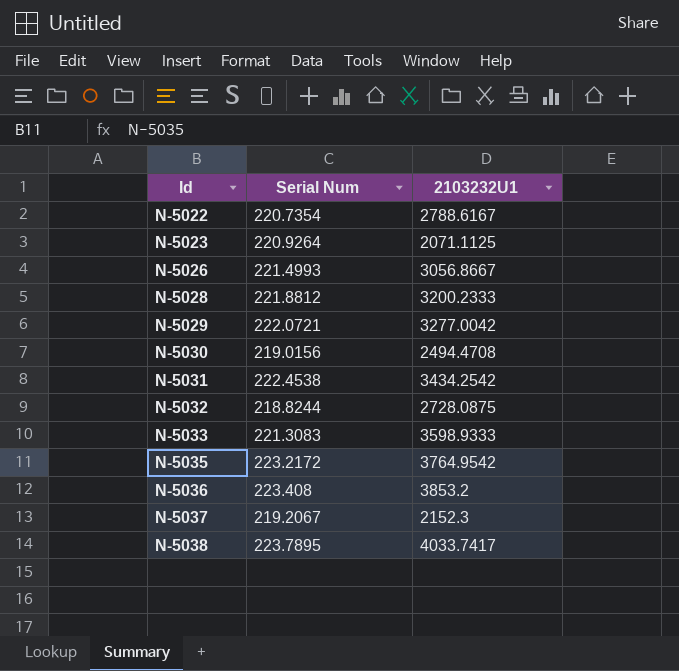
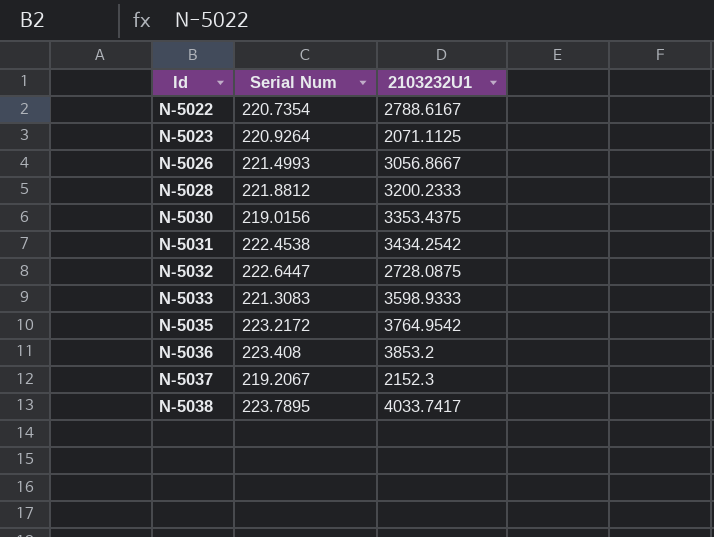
row N-5029: 222.0721 | 3277.0042 -> none
N-5030 | 2103232U1: 2494.4708 -> 3353.4375
N-5032 | Serial Num: 218.8244 -> 222.6447

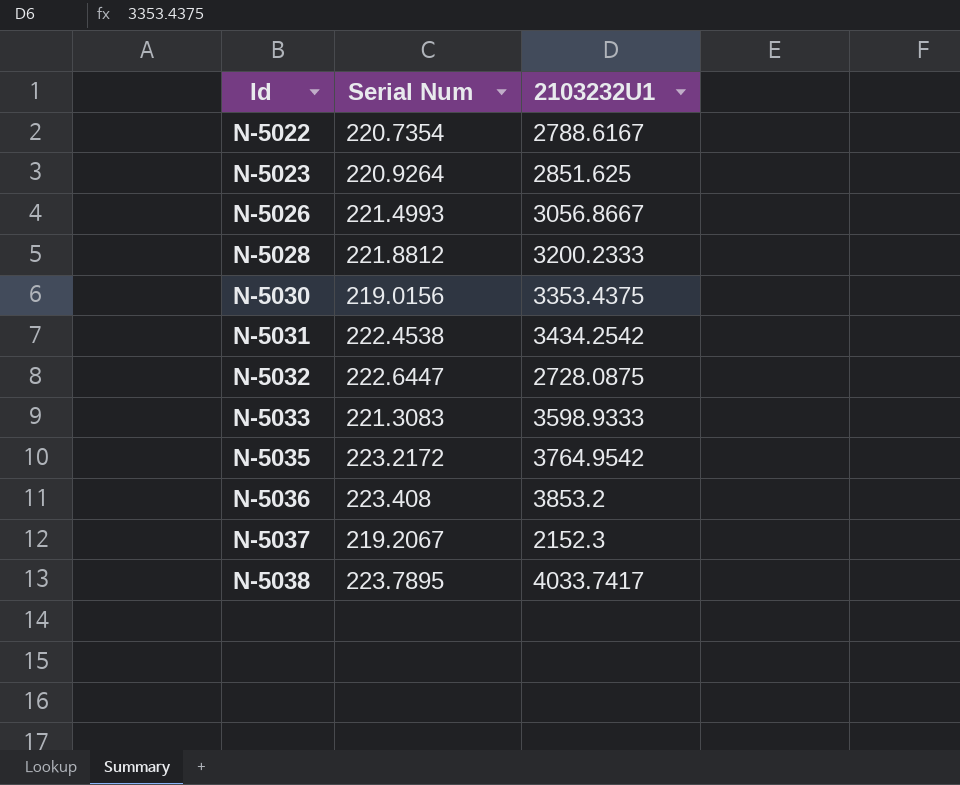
N-5023 | 2103232U1: 2071.1125 -> 2851.625

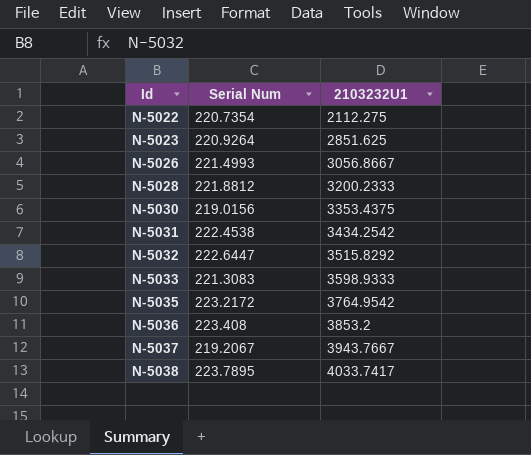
N-5022 | 2103232U1: 2788.6167 -> 2112.275
N-5032 | 2103232U1: 2728.0875 -> 3515.8292
N-5037 | 2103232U1: 2152.3 -> 3943.7667

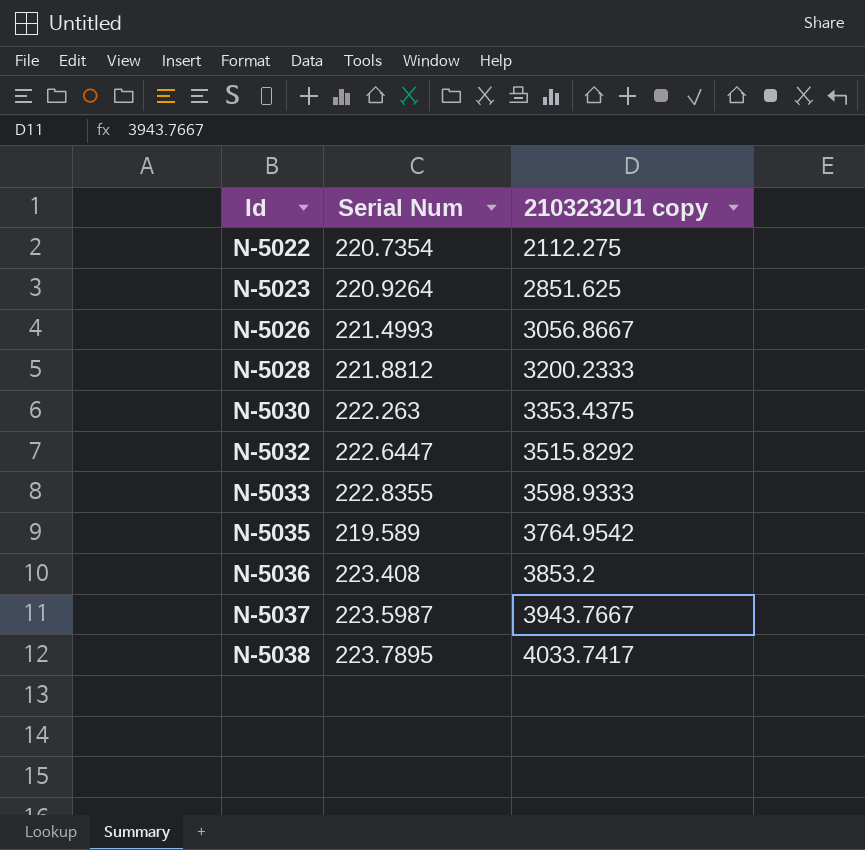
column name: 2103232U1 -> 2103232U1 copy
row N-5031: 222.4538 | 3434.2542 -> none
N-5030 | Serial Num: 219.0156 -> 222.263
N-5033 | Serial Num: 221.3083 -> 222.8355
N-5035 | Serial Num: 223.2172 -> 219.589
N-5037 | Serial Num: 219.2067 -> 223.5987

